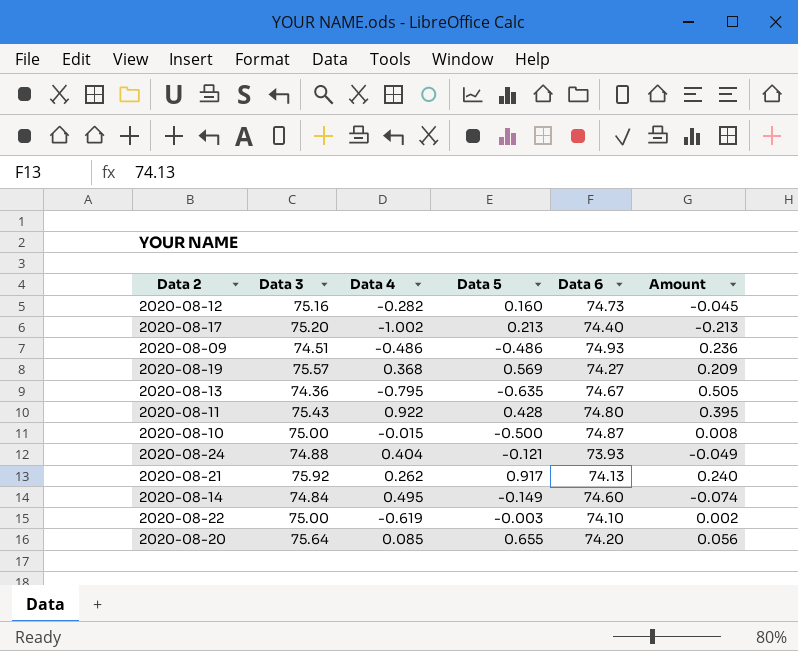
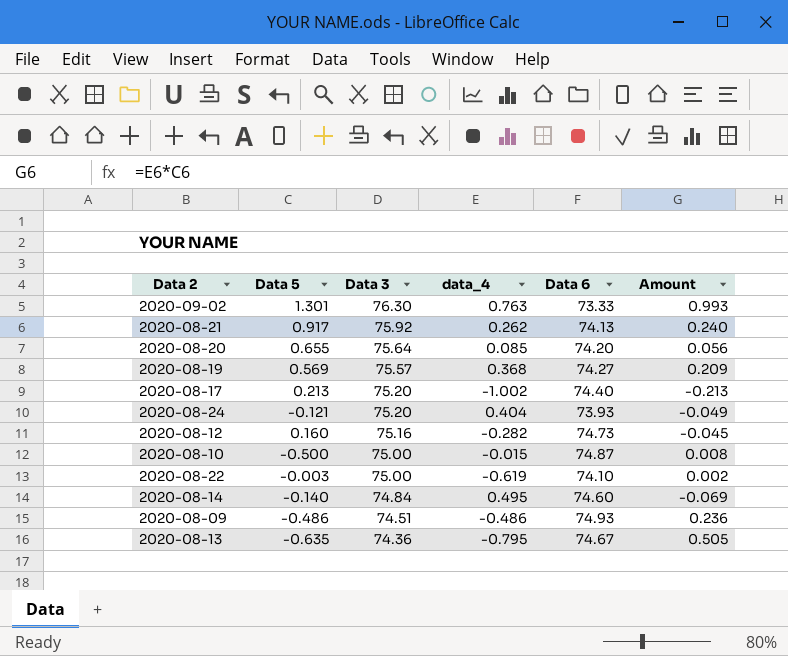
row order: none -> Data 3 descending
column Data 5 | position: 4 -> 2
column name: Data 4 -> data_4
row 2020-08-11: 75.43 | 0.922 | 0.428 | 74.80 | 0.395 -> none
row 2020-09-02: none -> 1.301 | 76.30 | 0.763 | 73.33 | 0.993
2020-08-24 | Data 3: 74.88 -> 75.20
2020-08-14 | Data 5: -0.149 -> -0.140
2020-08-14 | Amount: -0.074 -> -0.069

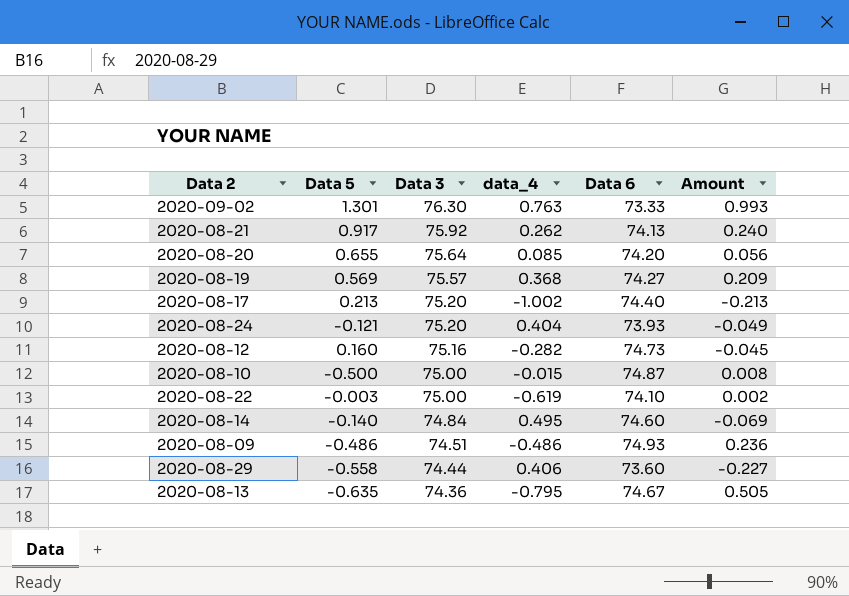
row 2020-08-29: none -> -0.558 | 74.44 | 0.406 | 73.60 | -0.227

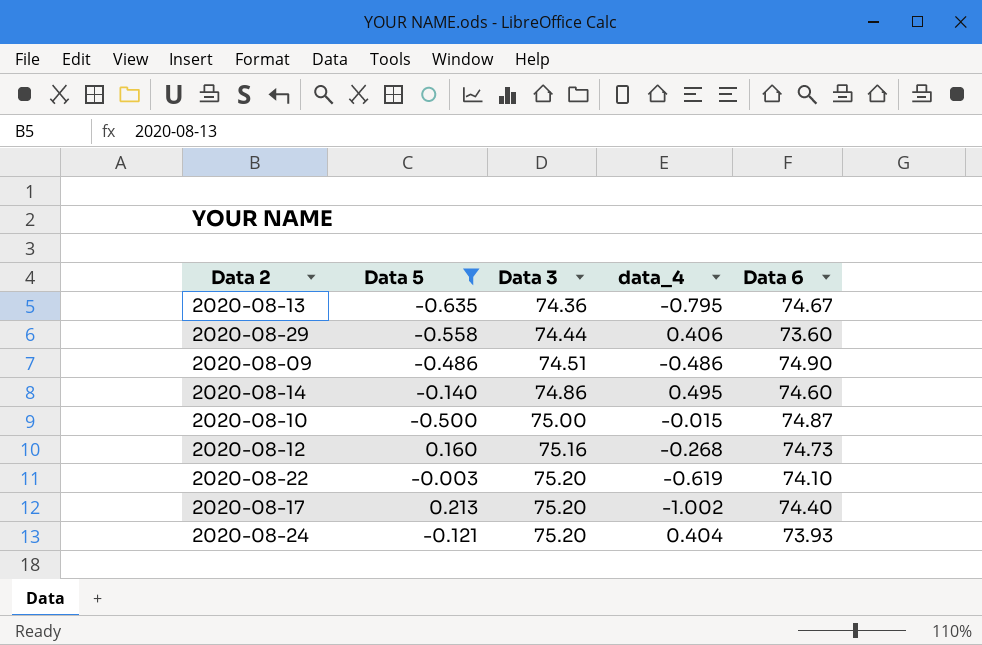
filter: none -> Data 5 <= 0.213
row order: Data 3 descending -> Data 3 ascending
column Amount | formula: [Data 5] * [data_4] -> none
2020-08-09 | Data 6: 74.93 -> 74.90
2020-08-14 | Data 3: 74.84 -> 74.86
2020-08-12 | data_4: -0.282 -> -0.268
2020-08-22 | Data 3: 75.00 -> 75.20

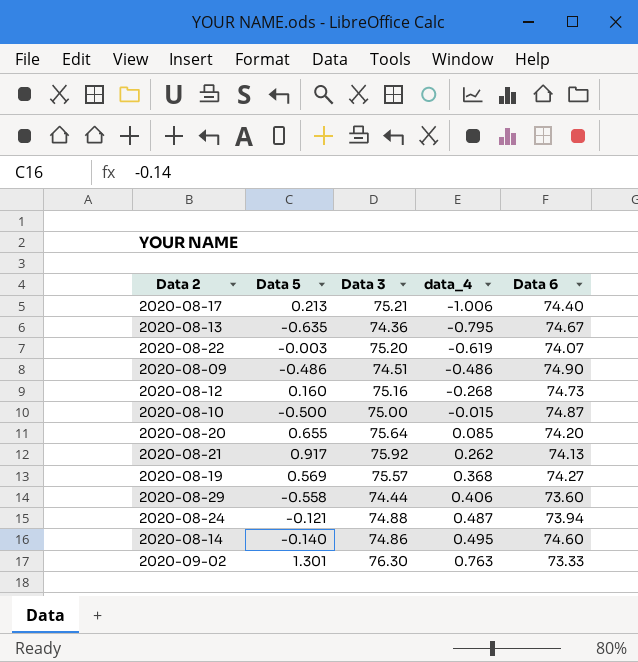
filter: Data 5 <= 0.213 -> none
row order: Data 3 ascending -> data_4 ascending
2020-08-17 | Data 3: 75.20 -> 75.21
2020-08-17 | data_4: -1.002 -> -1.006
2020-08-22 | Data 6: 74.10 -> 74.07
2020-08-24 | Data 3: 75.20 -> 74.88
2020-08-24 | data_4: 0.404 -> 0.487
2020-08-24 | Data 6: 73.93 -> 73.94

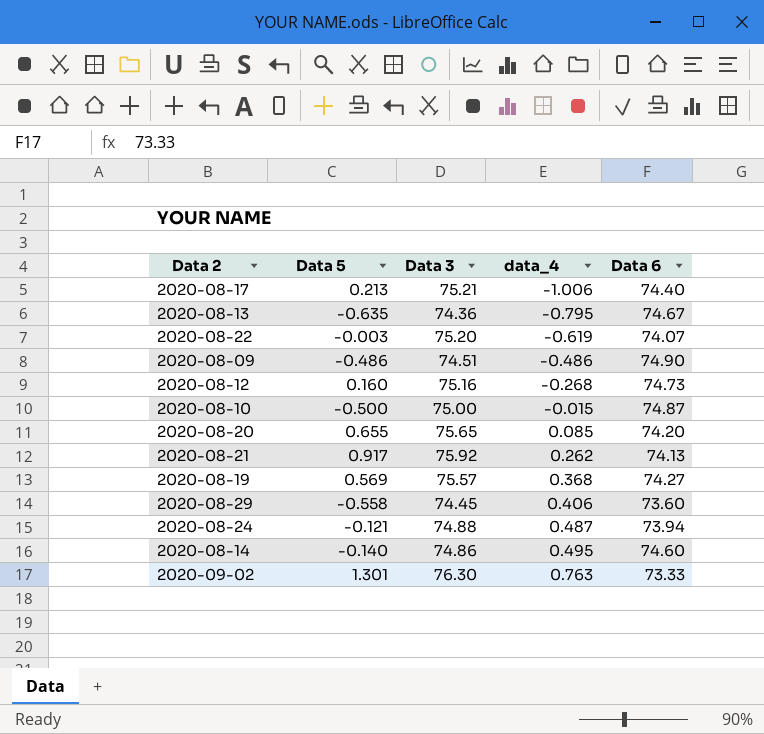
2020-08-20 | Data 3: 75.64 -> 75.65
2020-08-29 | Data 3: 74.44 -> 74.45

